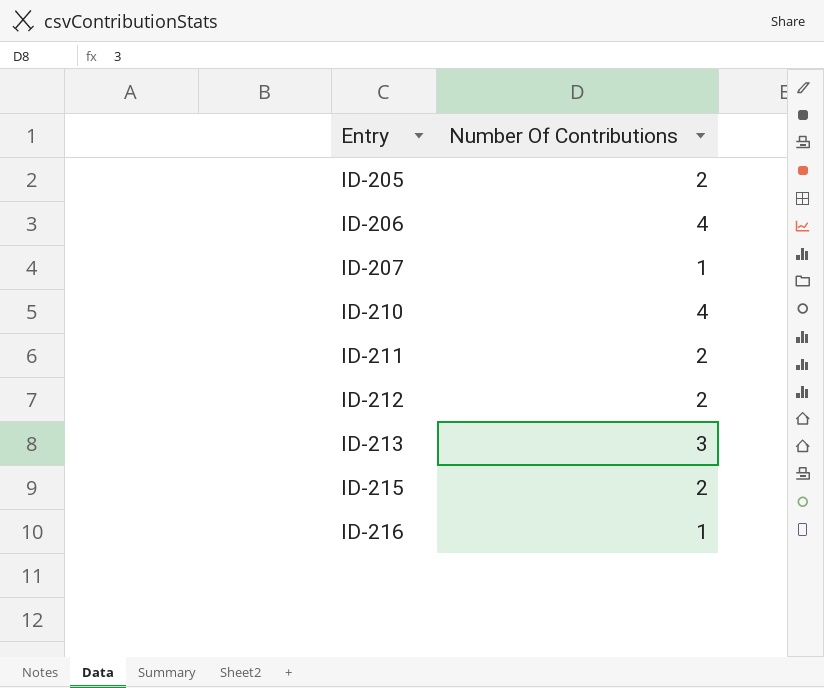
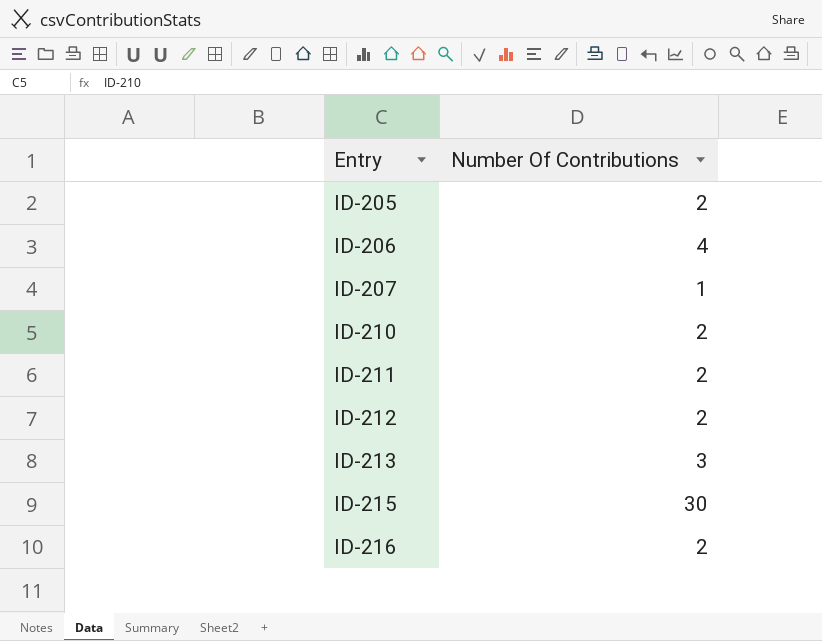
ID-210 | Number Of Contributions: 4 -> 2
ID-215 | Number Of Contributions: 2 -> 30
ID-216 | Number Of Contributions: 1 -> 2

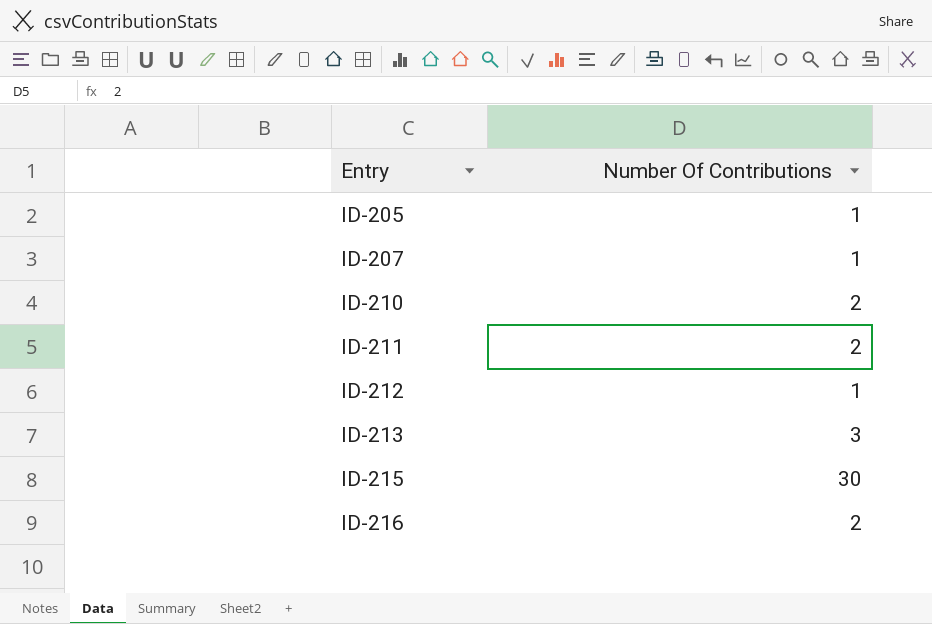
row ID-206: 4 -> none
ID-205 | Number Of Contributions: 2 -> 1
ID-212 | Number Of Contributions: 2 -> 1

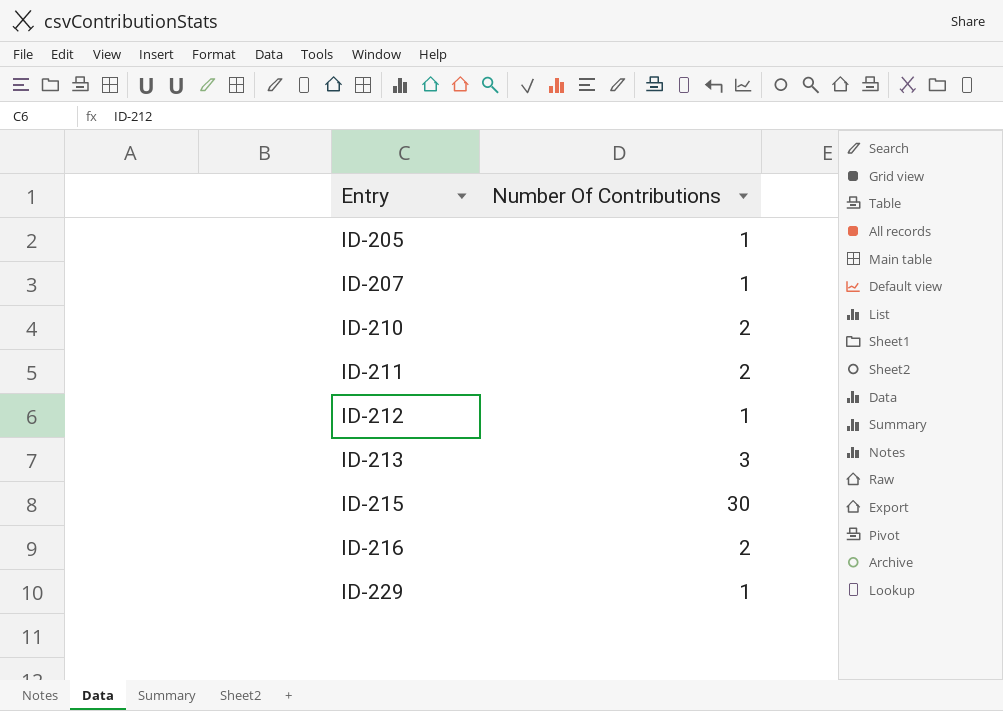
row ID-229: none -> 1

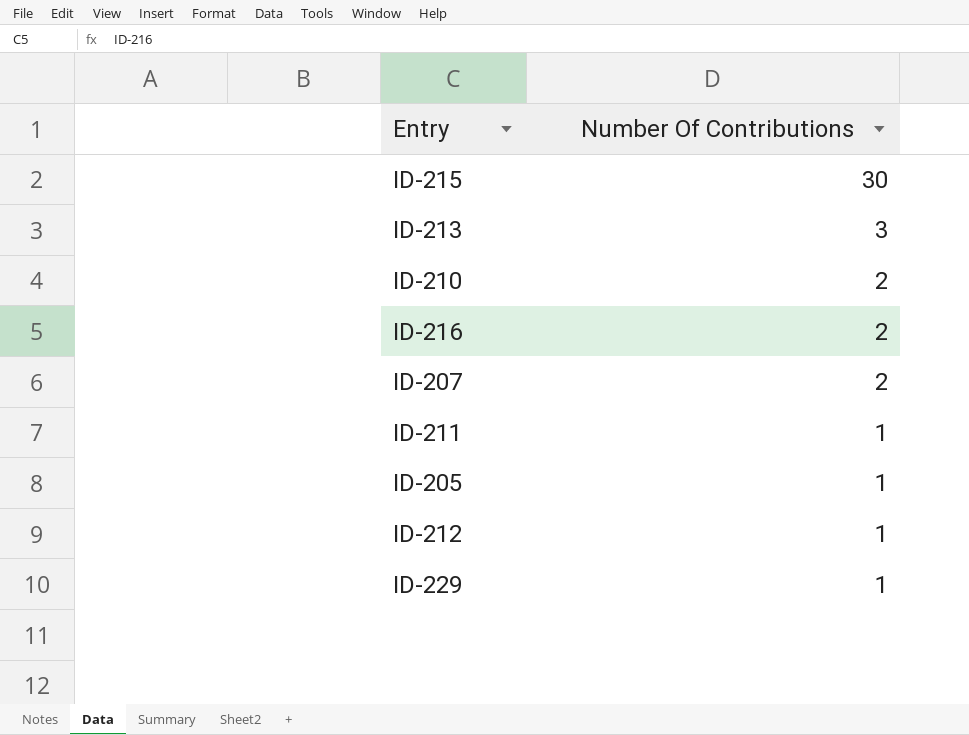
row order: Entry ascending -> Number Of Contributions descending
ID-207 | Number Of Contributions: 1 -> 2
ID-211 | Number Of Contributions: 2 -> 1

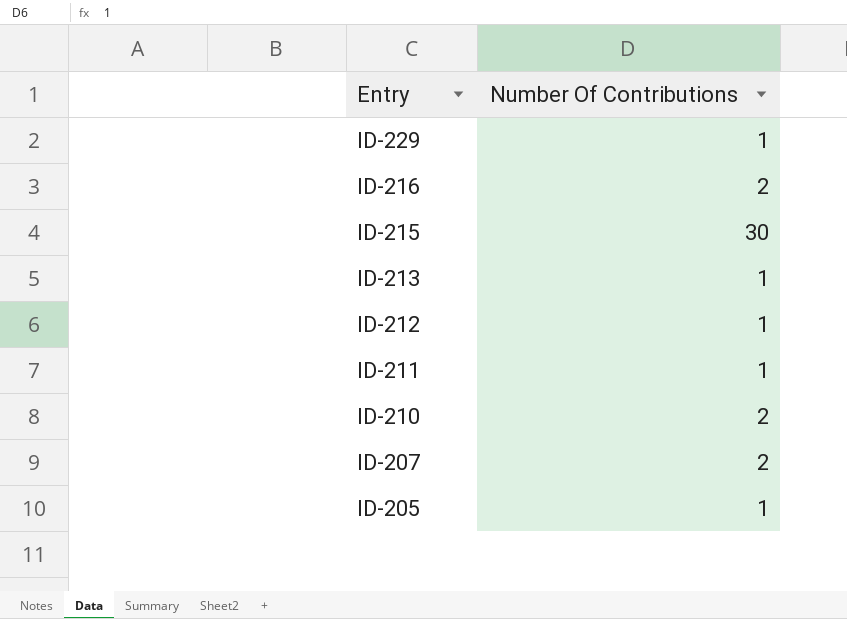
row order: Number Of Contributions descending -> Entry descending
ID-213 | Number Of Contributions: 3 -> 1

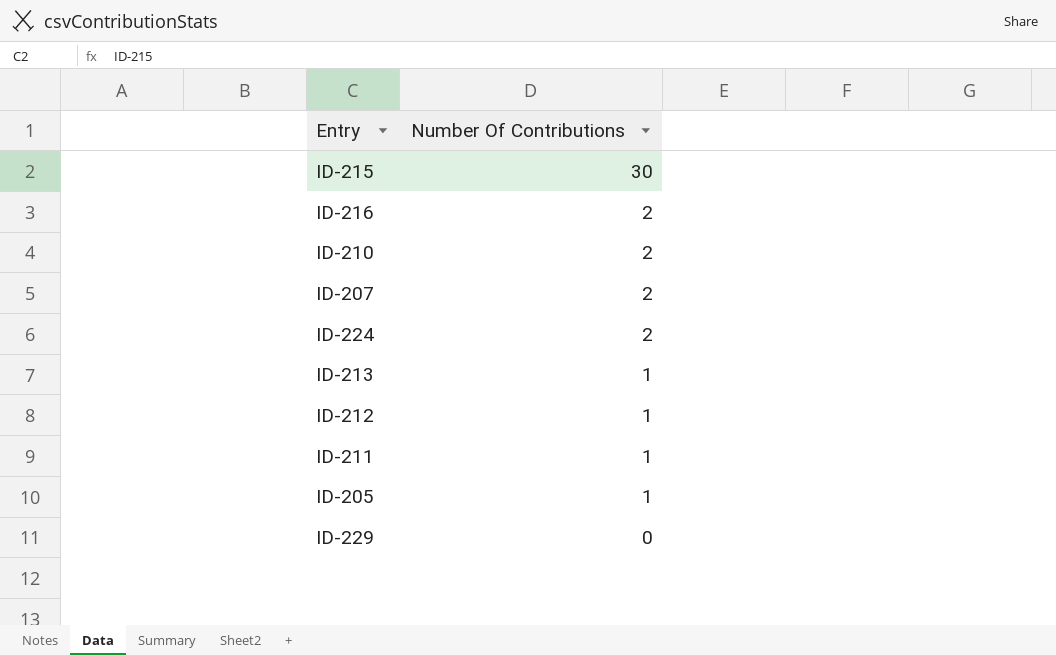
row order: Entry descending -> Number Of Contributions descending
row ID-224: none -> 2
ID-229 | Number Of Contributions: 1 -> 0

